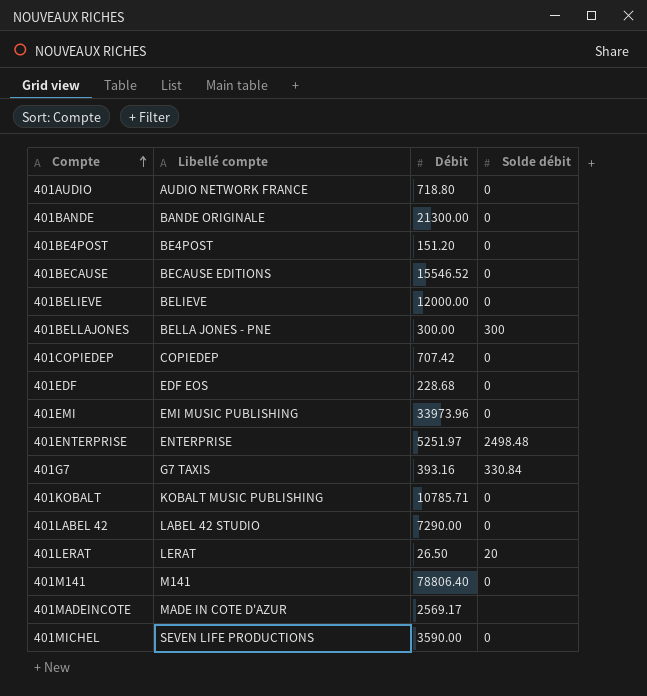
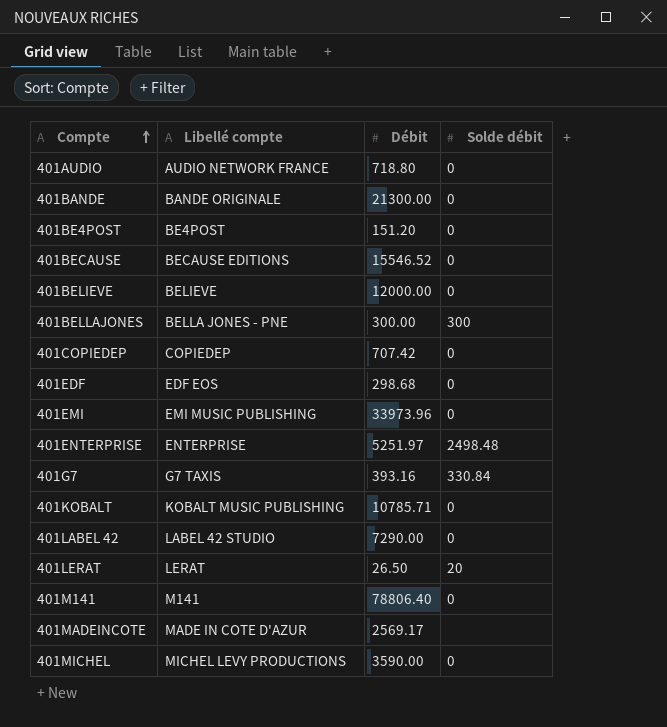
401EDF | Débit: 228.68 -> 298.68
401MICHEL | Libellé compte: SEVEN LIFE PRODUCTIONS -> MICHEL LEVY PRODUCTIONS

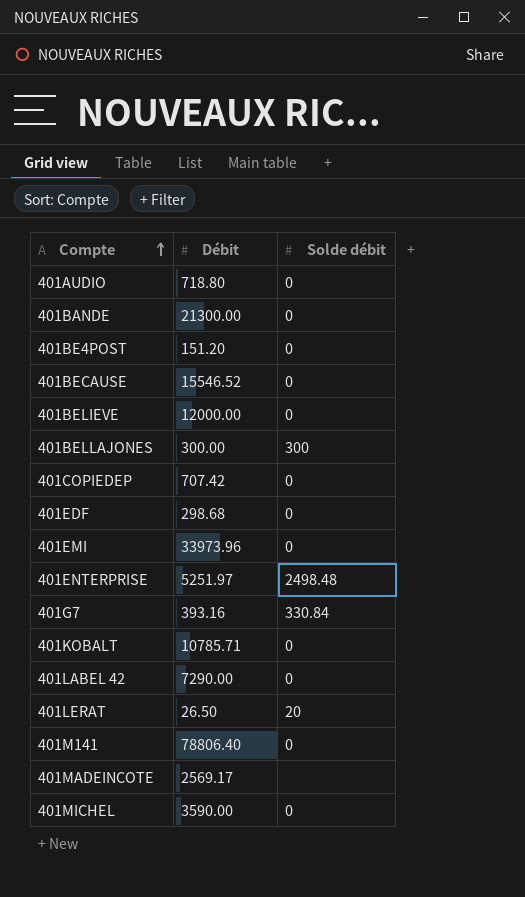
column Libellé compte | position: 2 -> none

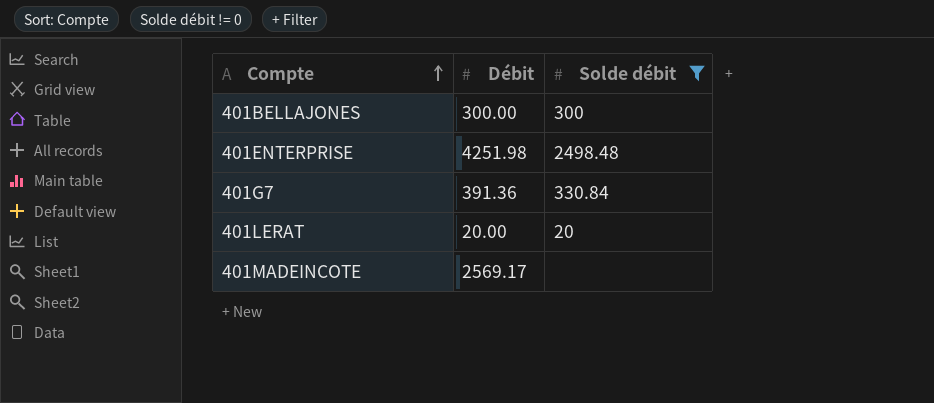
filter: none -> Solde débit != 0
401ENTERPRISE | Débit: 5251.97 -> 4251.98
401G7 | Débit: 393.16 -> 391.36
401LERAT | Débit: 26.50 -> 20.00

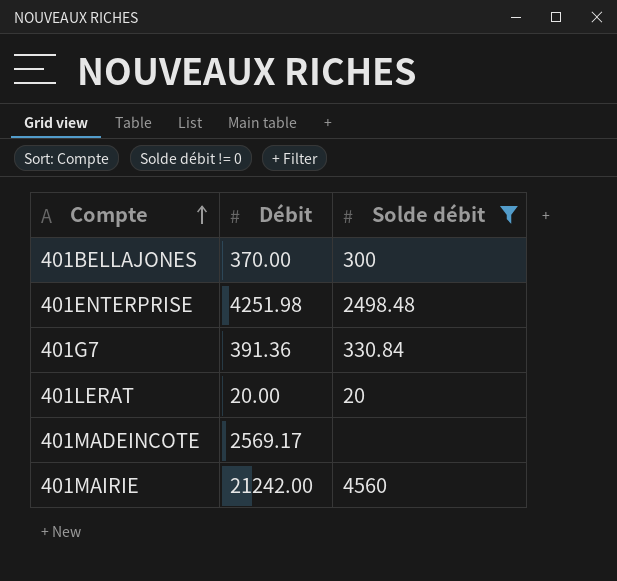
401BELLAJONES | Débit: 300.00 -> 370.00
row 401MAIRIE: none -> 21242.00 | 4560

